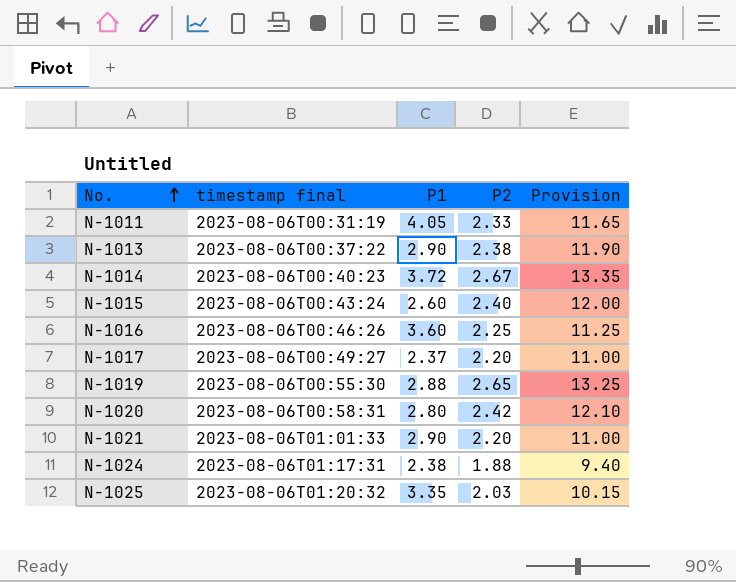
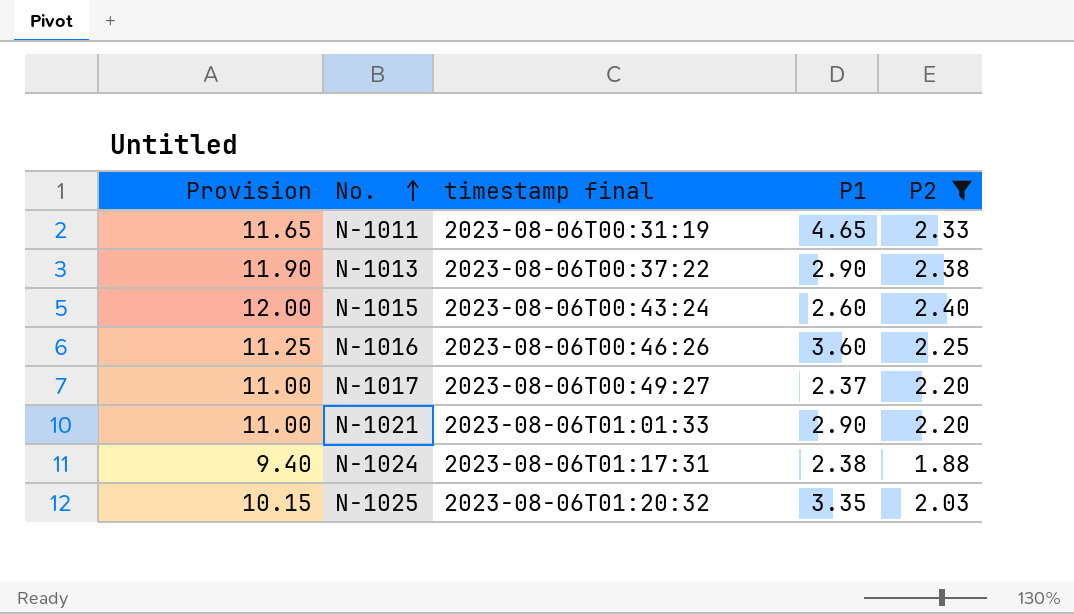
filter: none -> P2 <= 2.40
column Provision | position: 5 -> 1
N-1011 | P1: 4.05 -> 4.65

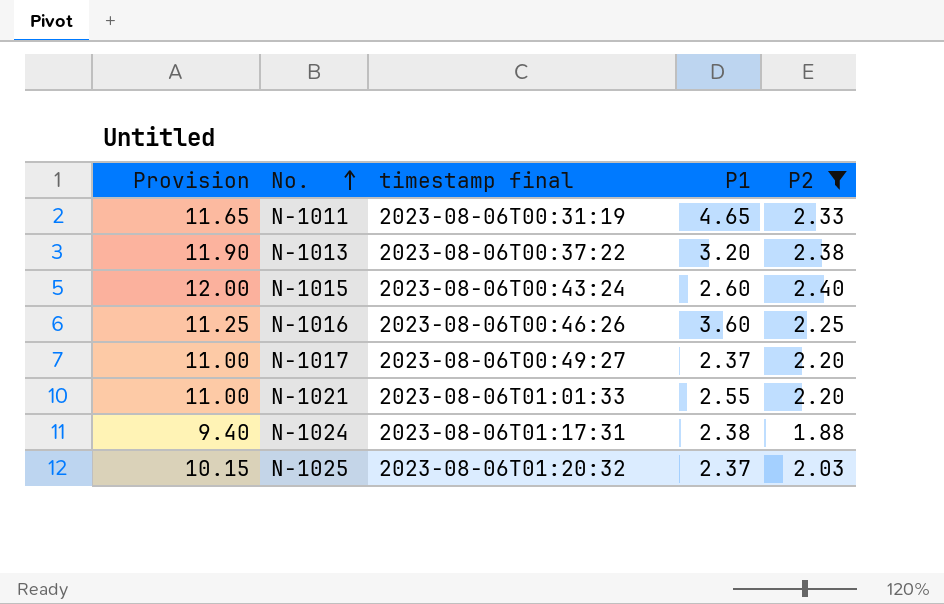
N-1013 | P1: 2.90 -> 3.20
N-1021 | P1: 2.90 -> 2.55
N-1025 | P1: 3.35 -> 2.37

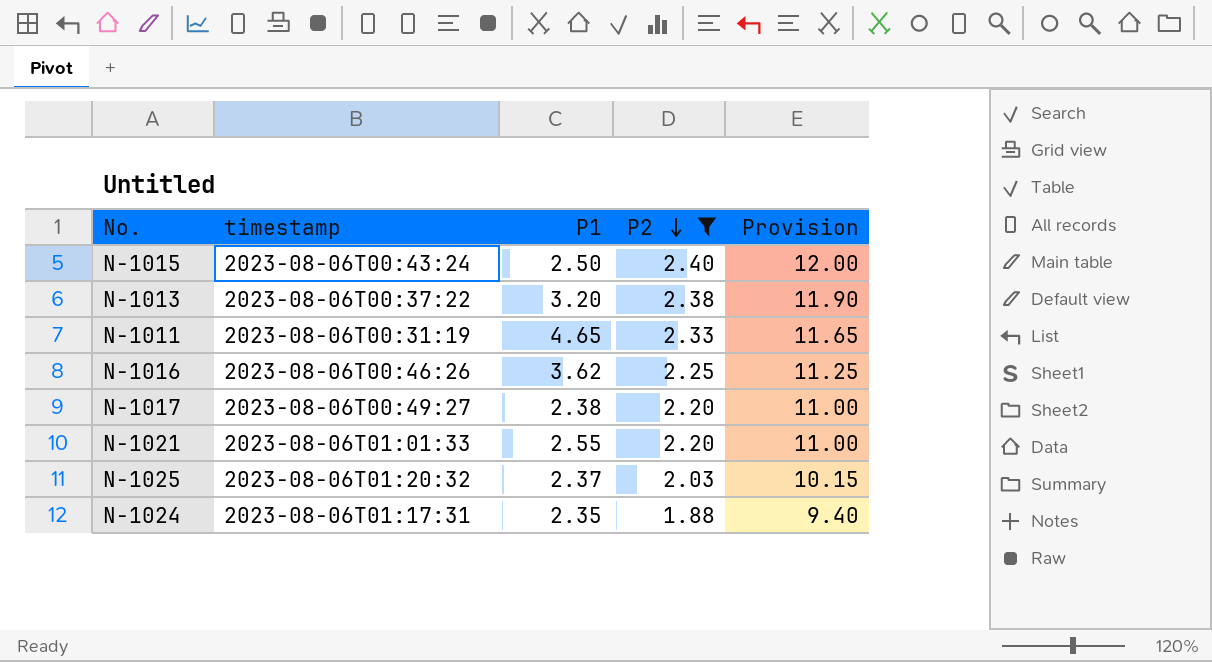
row order: No. ascending -> P2 descending
column name: timestamp final -> timestamp
column Provision | position: 1 -> 5
N-1015 | P1: 2.60 -> 2.50
N-1016 | P1: 3.60 -> 3.62
N-1017 | P1: 2.37 -> 2.38
N-1024 | P1: 2.38 -> 2.35

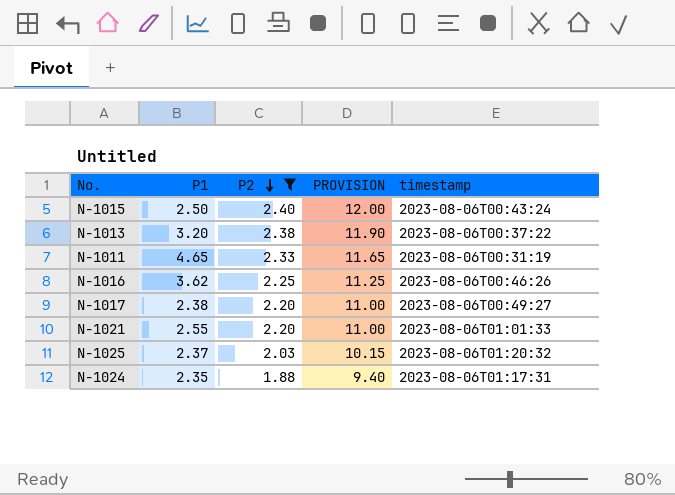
column name: Provision -> PROVISION
column timestamp | position: 2 -> 5

